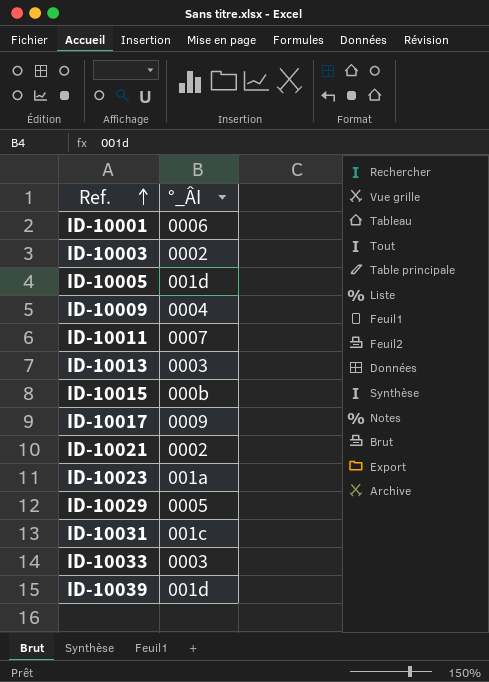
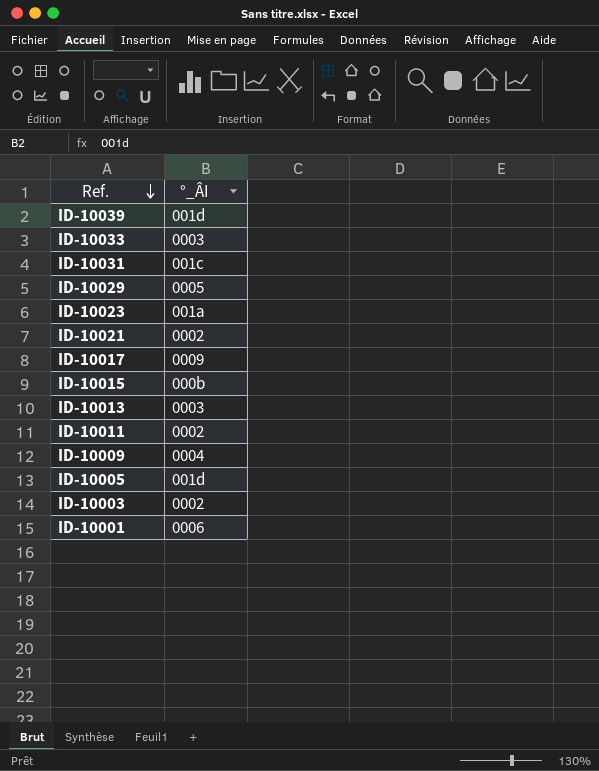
row order: Ref. ascending -> Ref. descending
ID-10011 | °_ÂI: 0007 -> 0002

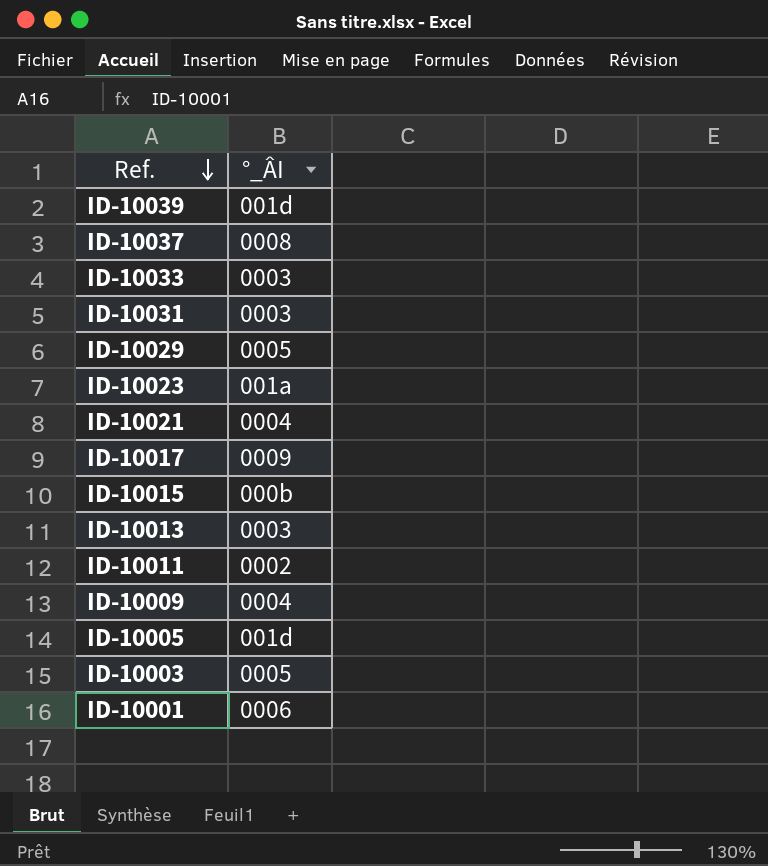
row ID-10037: none -> 0008
ID-10031 | °_ÂI: 001c -> 0003
ID-10021 | °_ÂI: 0002 -> 0004
ID-10003 | °_ÂI: 0002 -> 0005

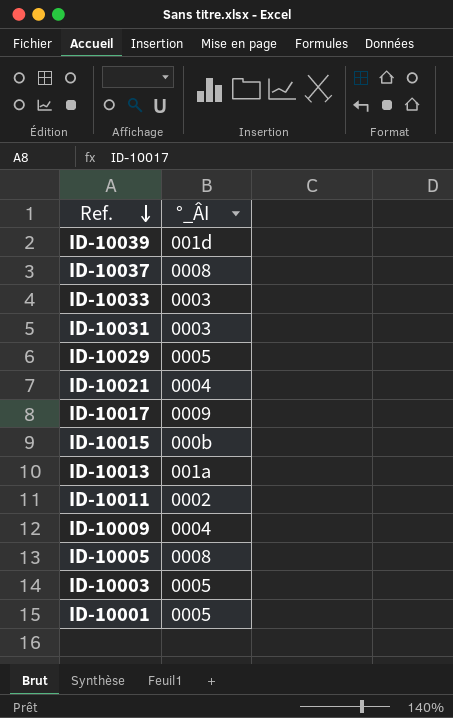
row ID-10023: 001a -> none
ID-10013 | °_ÂI: 0003 -> 001a
ID-10005 | °_ÂI: 001d -> 0008
ID-10001 | °_ÂI: 0006 -> 0005

